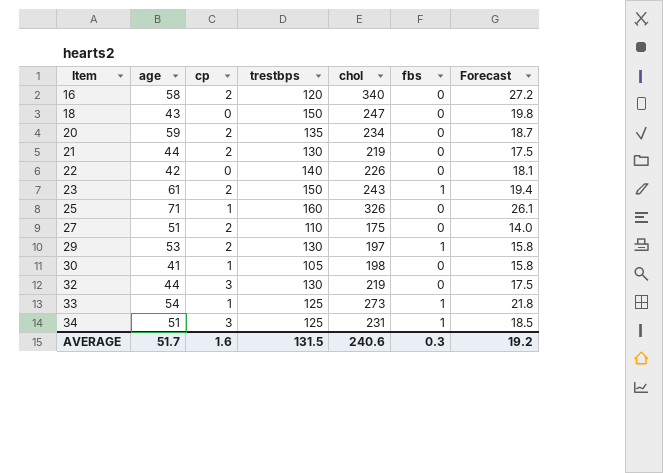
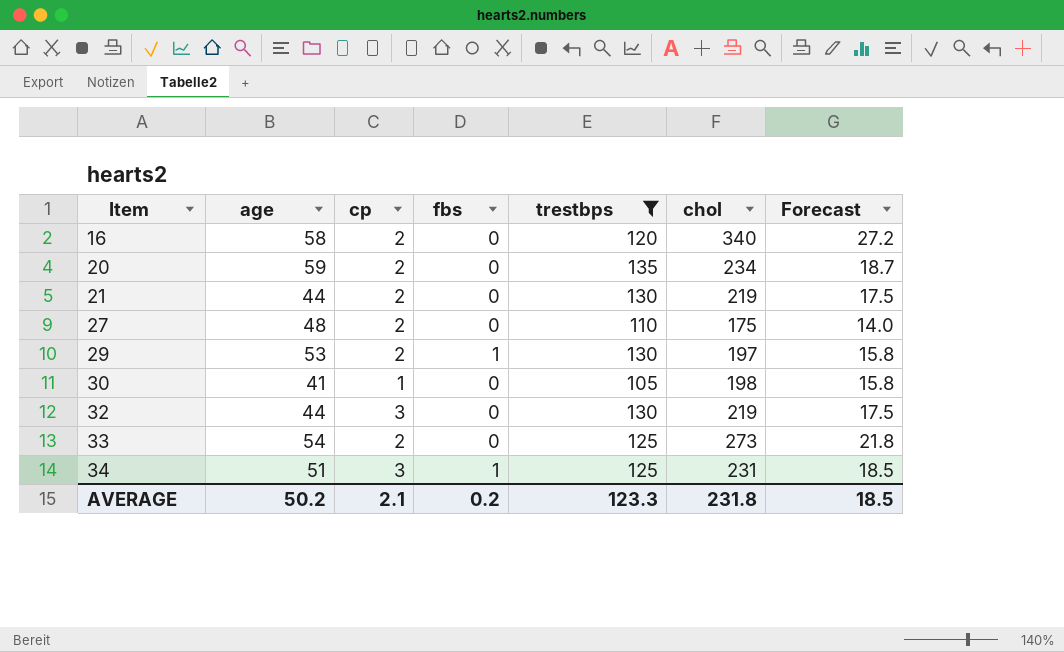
filter: none -> trestbps <= 135
column fbs | position: 6 -> 4
27 | age: 51 -> 48
33 | cp: 1 -> 2
33 | fbs: 1 -> 0
AVERAGE | age: 51.7 -> 50.2
AVERAGE | cp: 1.6 -> 2.1
AVERAGE | fbs: 0.3 -> 0.2
AVERAGE | trestbps: 131.5 -> 123.3
AVERAGE | chol: 240.6 -> 231.8
AVERAGE | Forecast: 19.2 -> 18.5

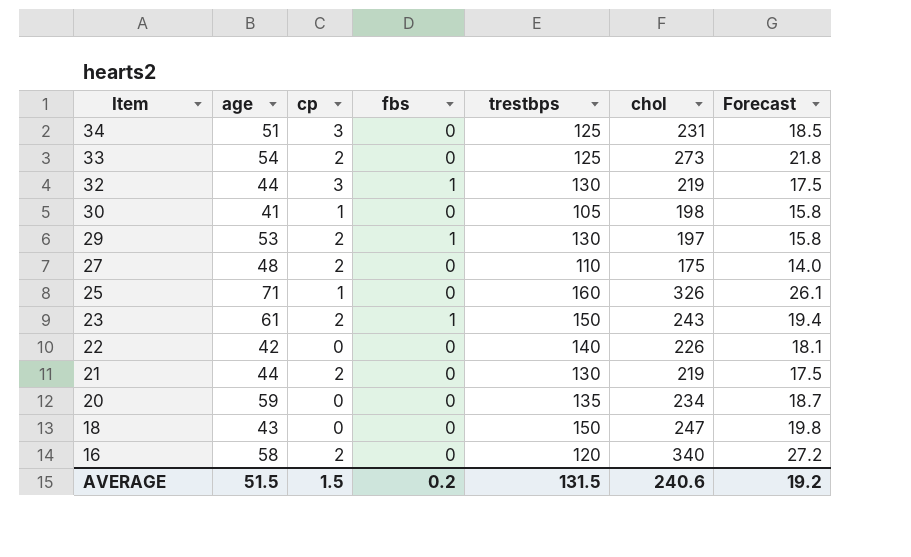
filter: trestbps <= 135 -> none
row order: Item ascending -> Item descending
34 | fbs: 1 -> 0
32 | fbs: 0 -> 1
20 | cp: 2 -> 0
AVERAGE | age: 50.2 -> 51.5
AVERAGE | cp: 2.1 -> 1.5
AVERAGE | trestbps: 123.3 -> 131.5
AVERAGE | chol: 231.8 -> 240.6
AVERAGE | Forecast: 18.5 -> 19.2

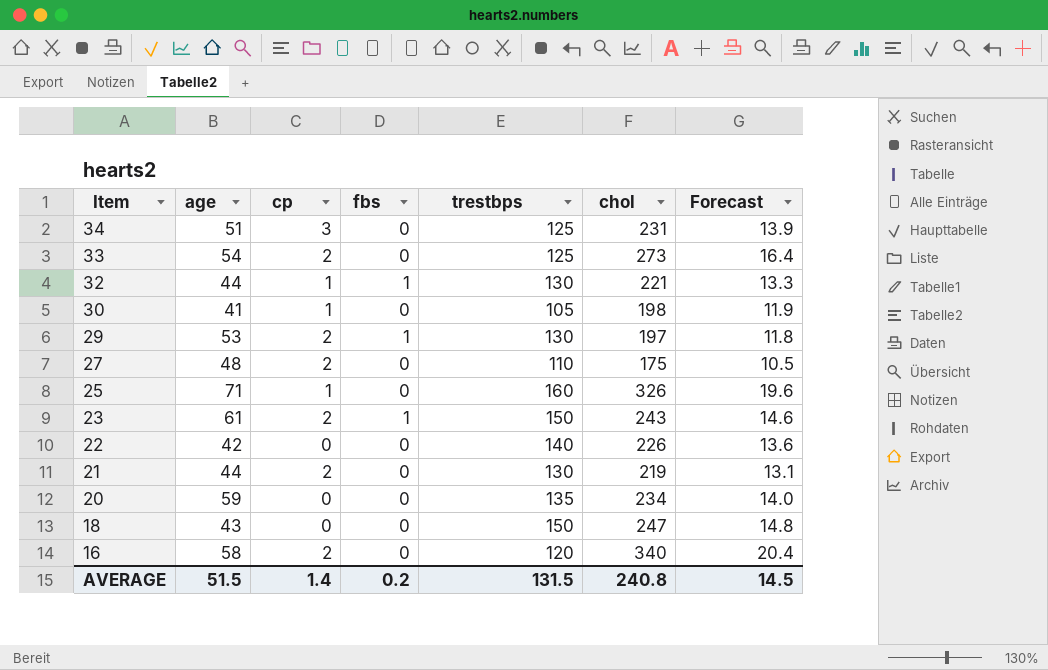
column Forecast | formula: [chol] * 0.08 -> [chol] * 0.06
32 | cp: 3 -> 1
32 | chol: 219 -> 221
AVERAGE | cp: 1.5 -> 1.4
AVERAGE | chol: 240.6 -> 240.8
AVERAGE | Forecast: 19.2 -> 14.5

